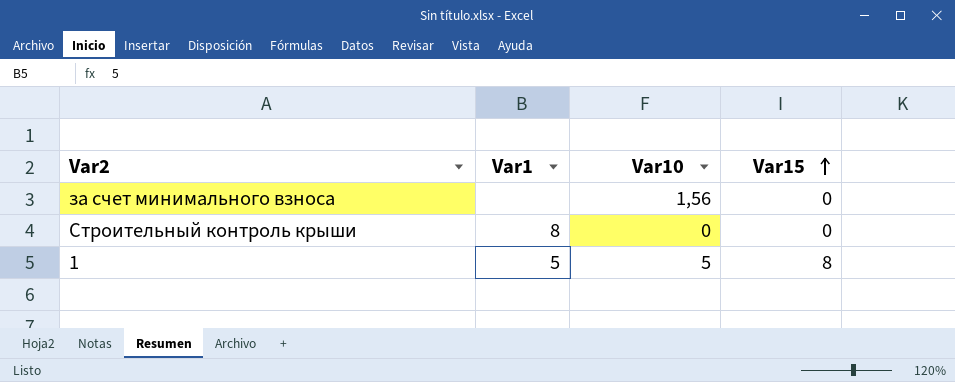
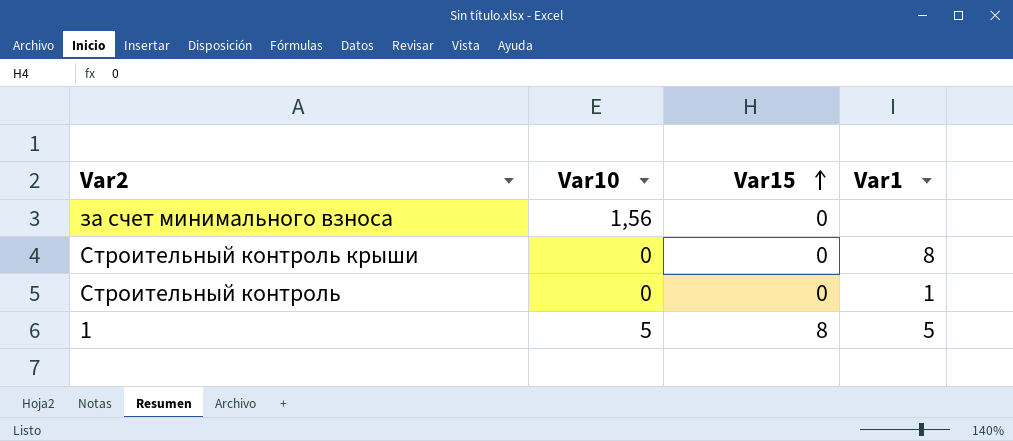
column Var1 | position: 2 -> 4
row Строительный контроль: none -> 0 | 0 | 1

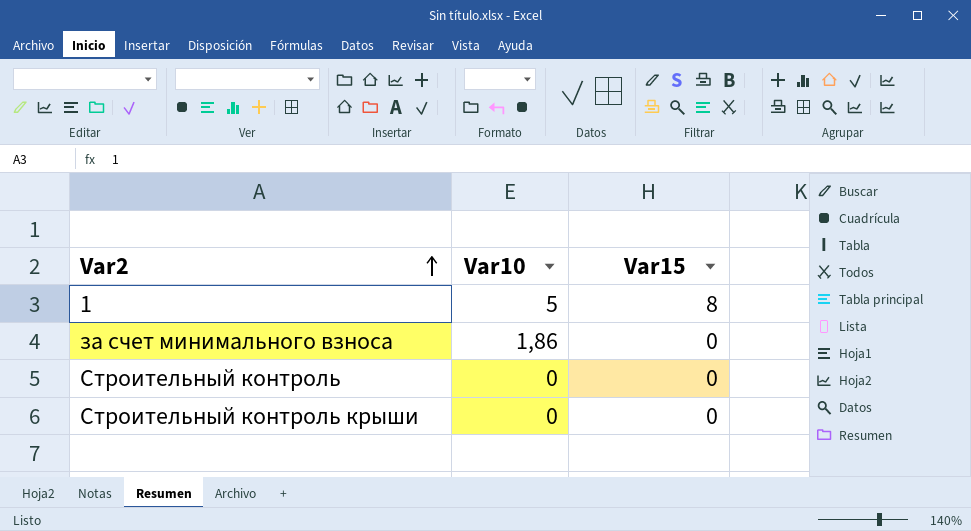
row order: Var15 ascending -> Var2 ascending
column Var1 | position: 4 -> none
за счет минимального взноса | Var10: 1,56 -> 1,86

